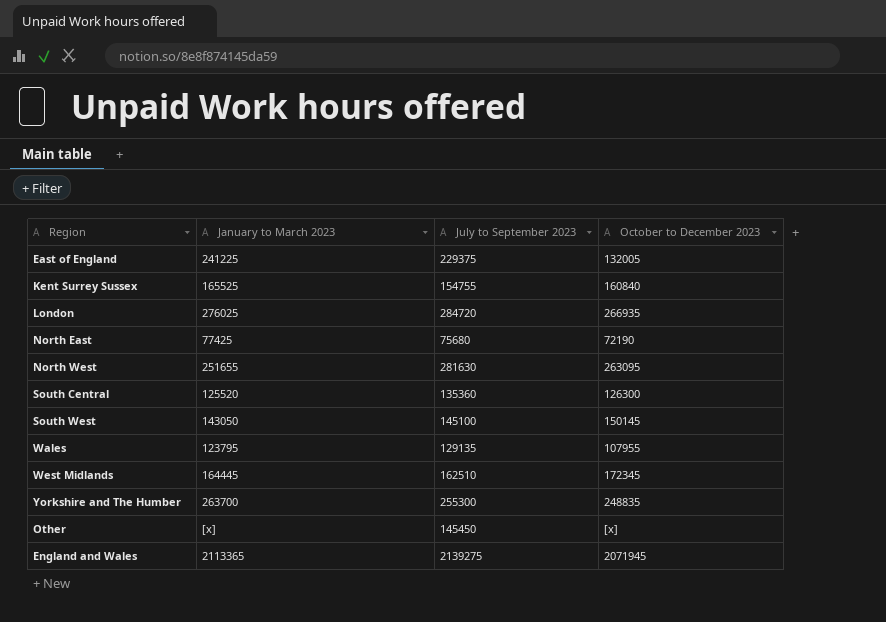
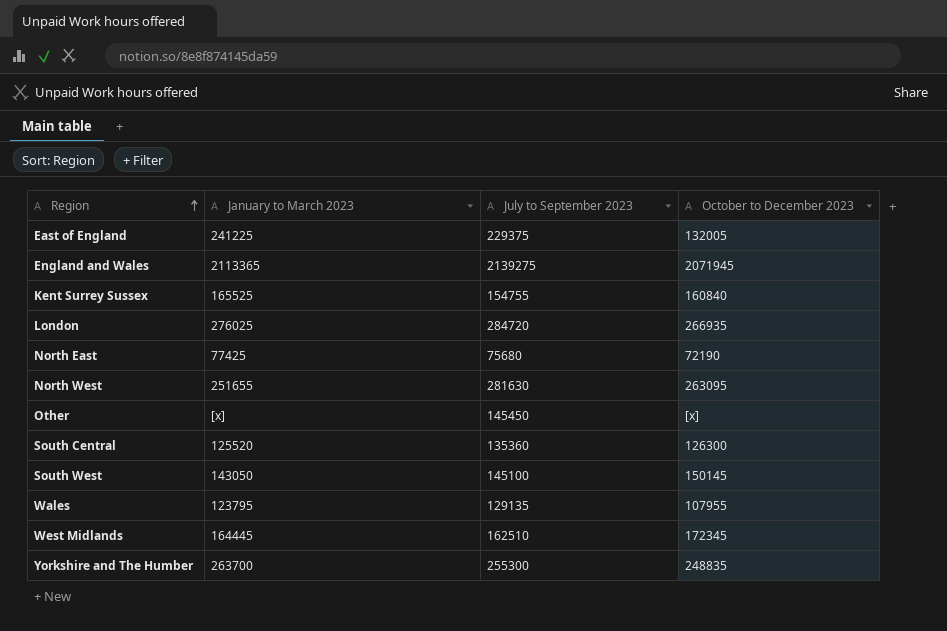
row order: none -> Region ascending

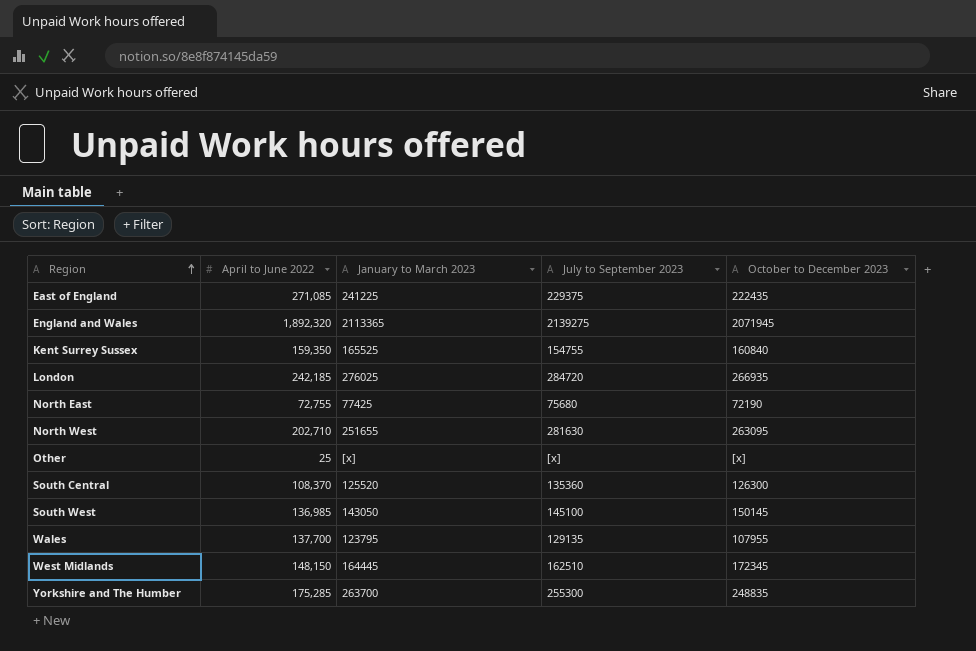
column April to June 2022 | position: none -> 2
East of England | October to December 2023: 132005 -> 222435
Other | July to September 2023: 145450 -> [x]

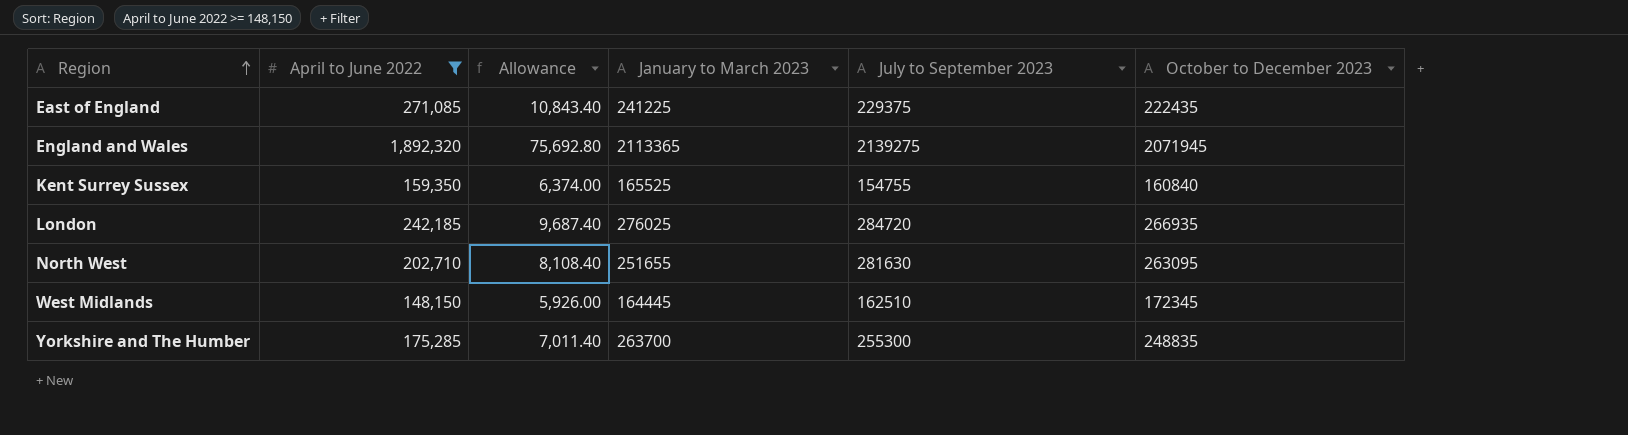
filter: none -> April to June 2022 >= 148,150
column Allowance | formula: none -> [April to June 2022] * 0.04

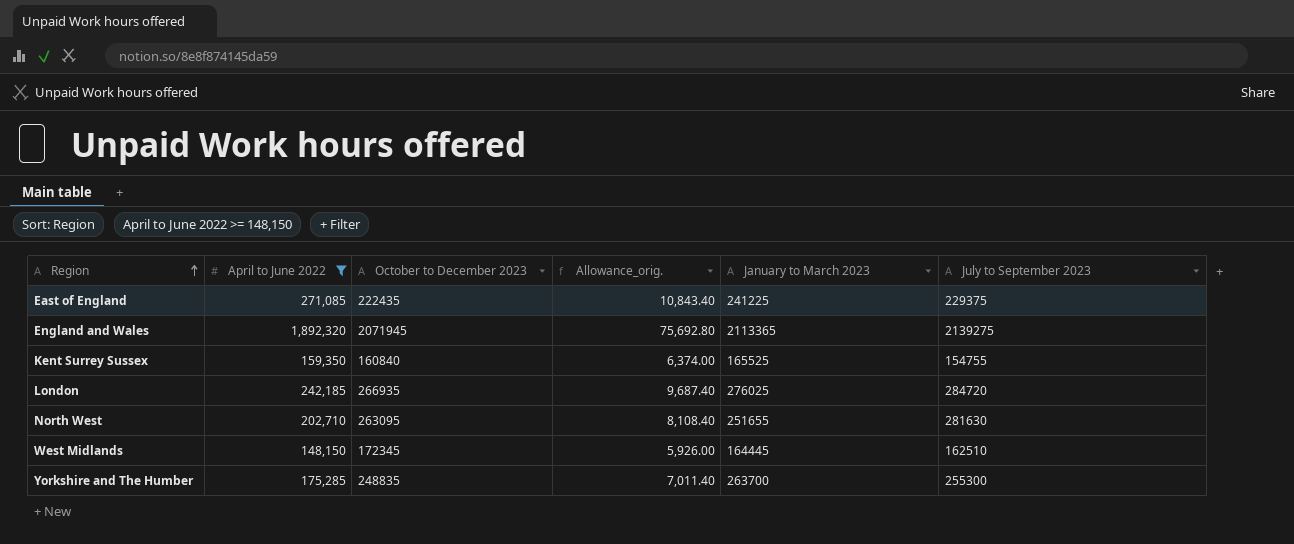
column October to December 2023 | position: 6 -> 3
column name: Allowance -> Allowance_orig.

